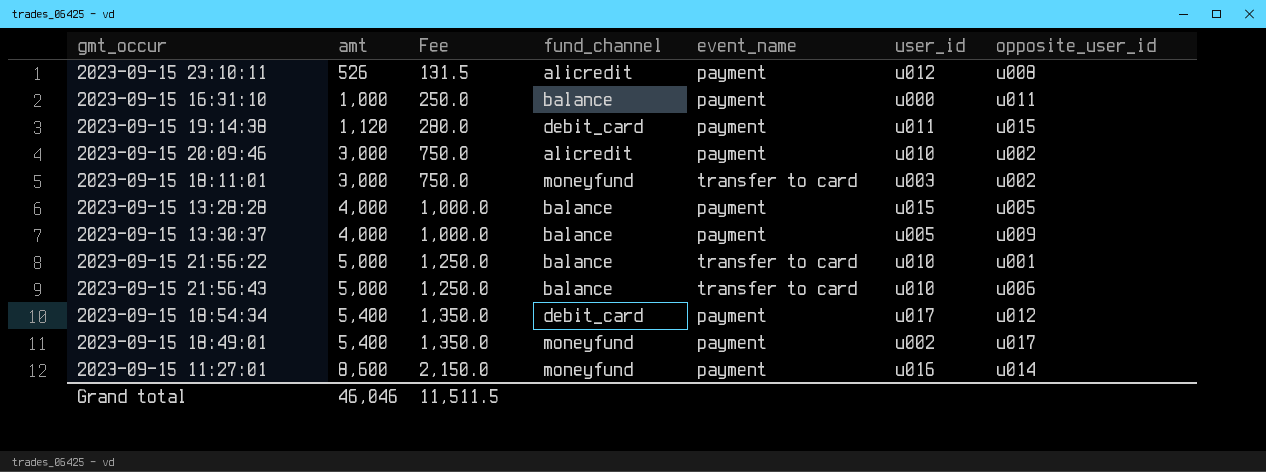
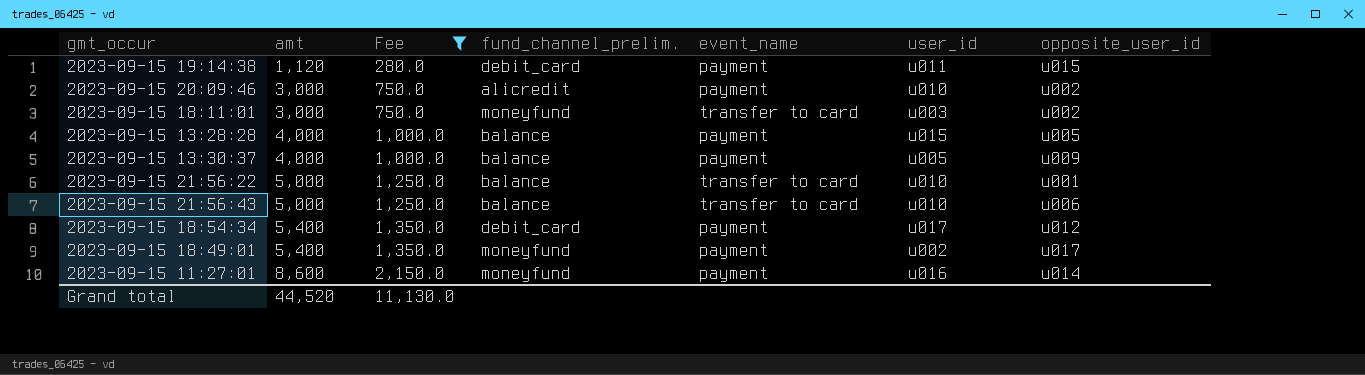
filter: none -> Fee >= 280.0
column name: fund_channel -> fund_channel_prelim.
Grand total | amt: 46,046 -> 44,520
Grand total | Fee: 11,511.5 -> 11,130.0

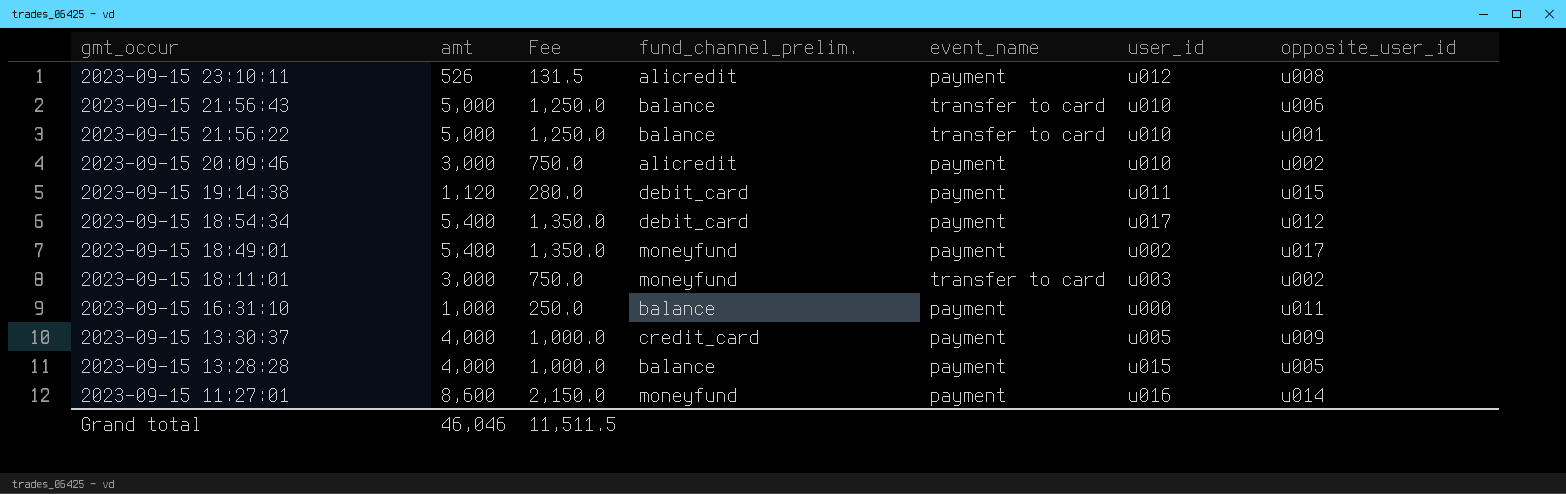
filter: Fee >= 280.0 -> none
row order: amt ascending -> gmt_occur descending
2023-09-15 13:30:37 | fund_channel_prelim.: balance -> credit_card
Grand total | amt: 44,520 -> 46,046
Grand total | Fee: 11,130.0 -> 11,511.5

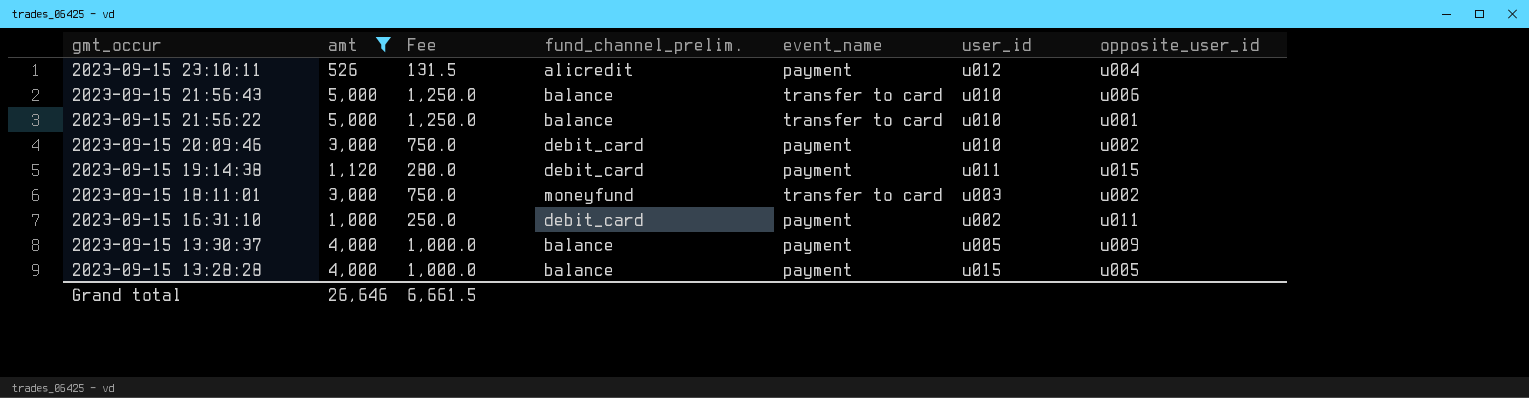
filter: none -> amt <= 5,000
2023-09-15 23:10:11 | opposite_user_id: u008 -> u004
2023-09-15 20:09:46 | fund_channel_prelim.: alicredit -> debit_card
2023-09-15 16:31:10 | fund_channel_prelim.: balance -> debit_card
2023-09-15 16:31:10 | user_id: u000 -> u002
2023-09-15 13:30:37 | fund_channel_prelim.: credit_card -> balance
Grand total | amt: 46,046 -> 26,646
Grand total | Fee: 11,511.5 -> 6,661.5

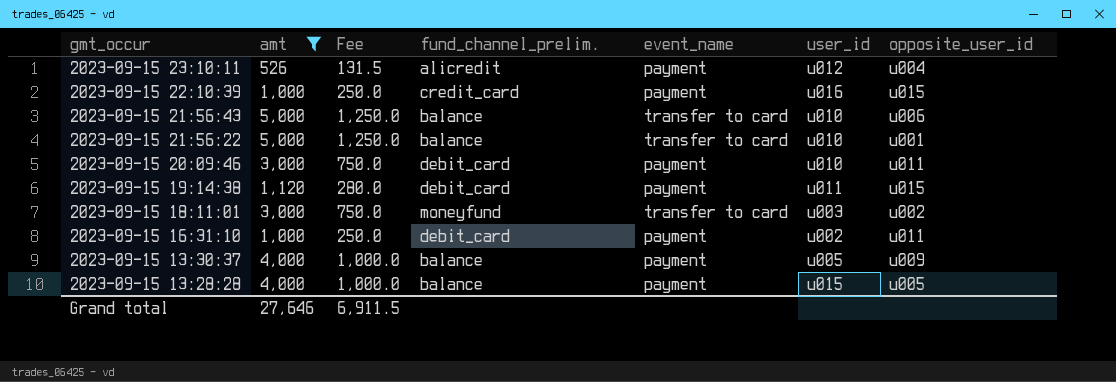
row 2023-09-15 22:10:39: none -> 1,000 | 250.0 | credit_card | payment | u016 | u015
2023-09-15 20:09:46 | opposite_user_id: u002 -> u011
Grand total | amt: 26,646 -> 27,646
Grand total | Fee: 6,661.5 -> 6,911.5

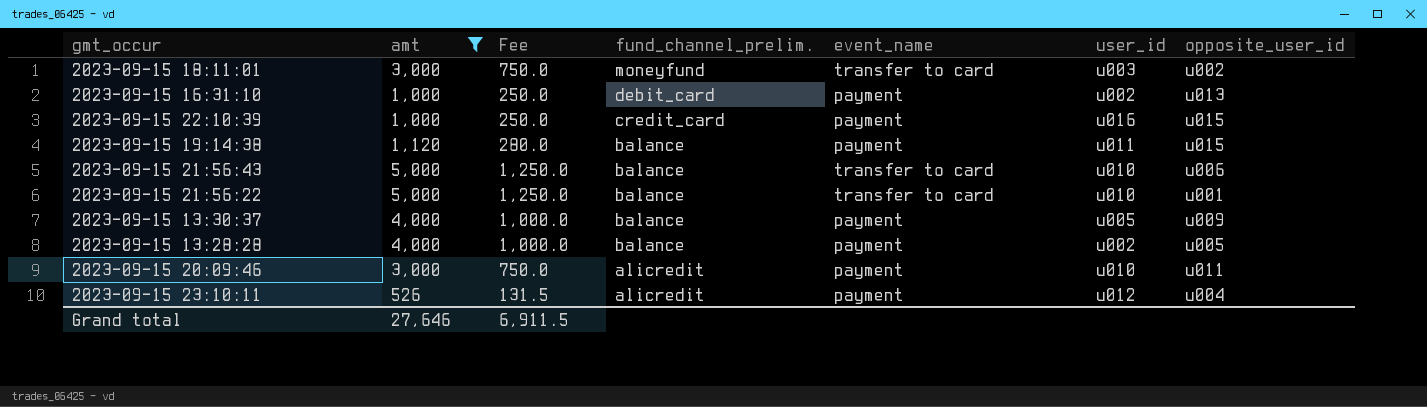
row order: gmt_occur descending -> fund_channel_prelim. descending
2023-09-15 16:31:10 | opposite_user_id: u011 -> u013
2023-09-15 19:14:38 | fund_channel_prelim.: debit_card -> balance
2023-09-15 13:28:28 | user_id: u015 -> u002
2023-09-15 20:09:46 | fund_channel_prelim.: debit_card -> alicredit

